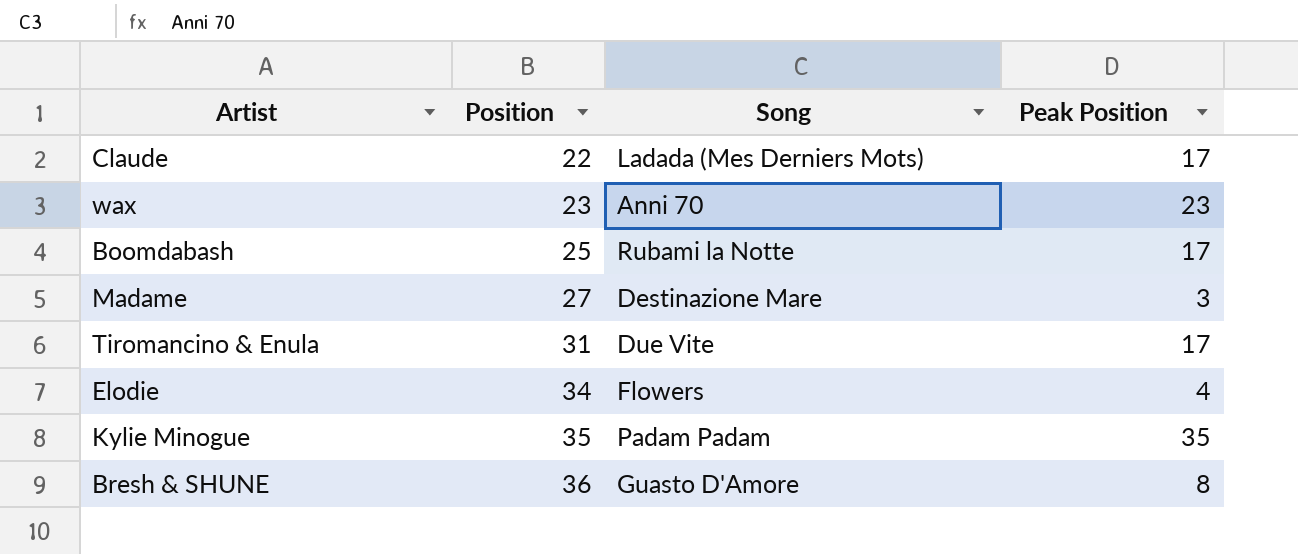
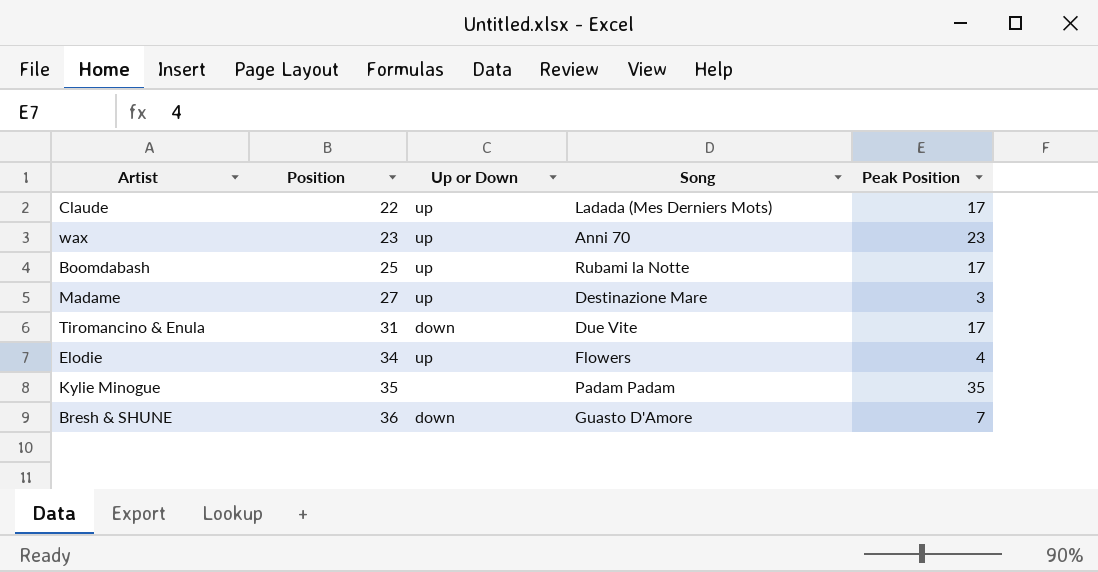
column Up or Down | position: none -> 3
Bresh & SHUNE | Peak Position: 8 -> 7

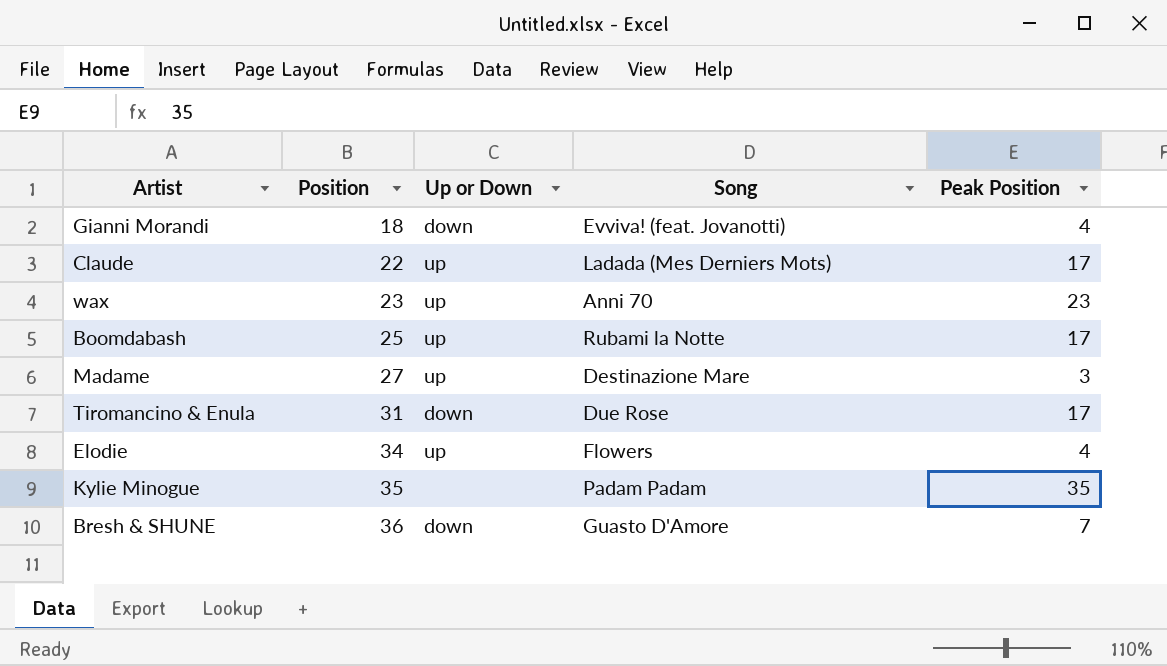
row Gianni Morandi: none -> 18 | down | Evviva! (feat. Jovanotti) | 4
Tiromancino & Enula | Song: Due Vite -> Due Rose

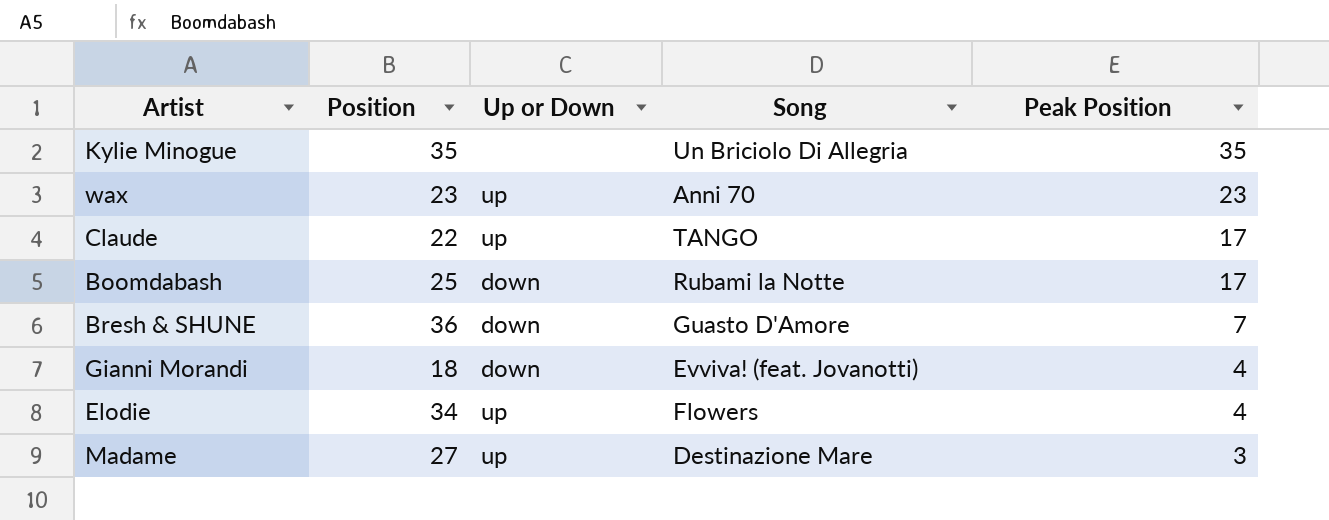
row order: Position ascending -> Peak Position descending
row Tiromancino & Enula: 31 | down | Due Rose | 17 -> none
Kylie Minogue | Song: Padam Padam -> Un Briciolo Di Allegria
Claude | Song: Ladada (Mes Derniers Mots) -> TANGO
Boomdabash | Up or Down: up -> down

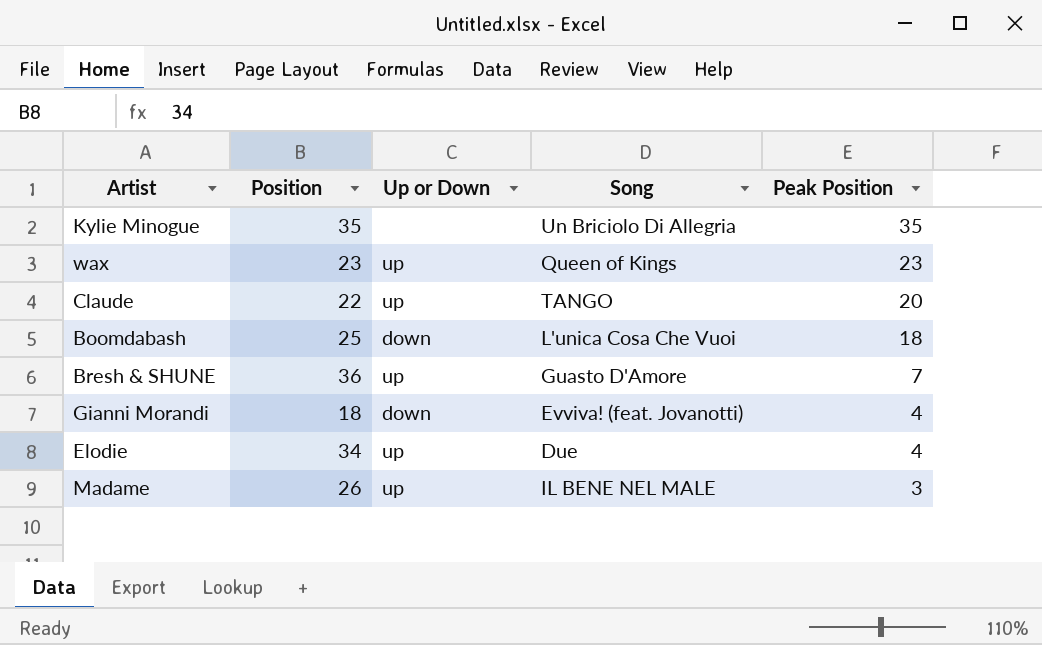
wax | Song: Anni 70 -> Queen of Kings
Claude | Peak Position: 17 -> 20
Boomdabash | Song: Rubami la Notte -> L'unica Cosa Che Vuoi
Boomdabash | Peak Position: 17 -> 18
Bresh & SHUNE | Up or Down: down -> up
Elodie | Song: Flowers -> Due
Madame | Position: 27 -> 26
Madame | Song: Destinazione Mare -> IL BENE NEL MALE

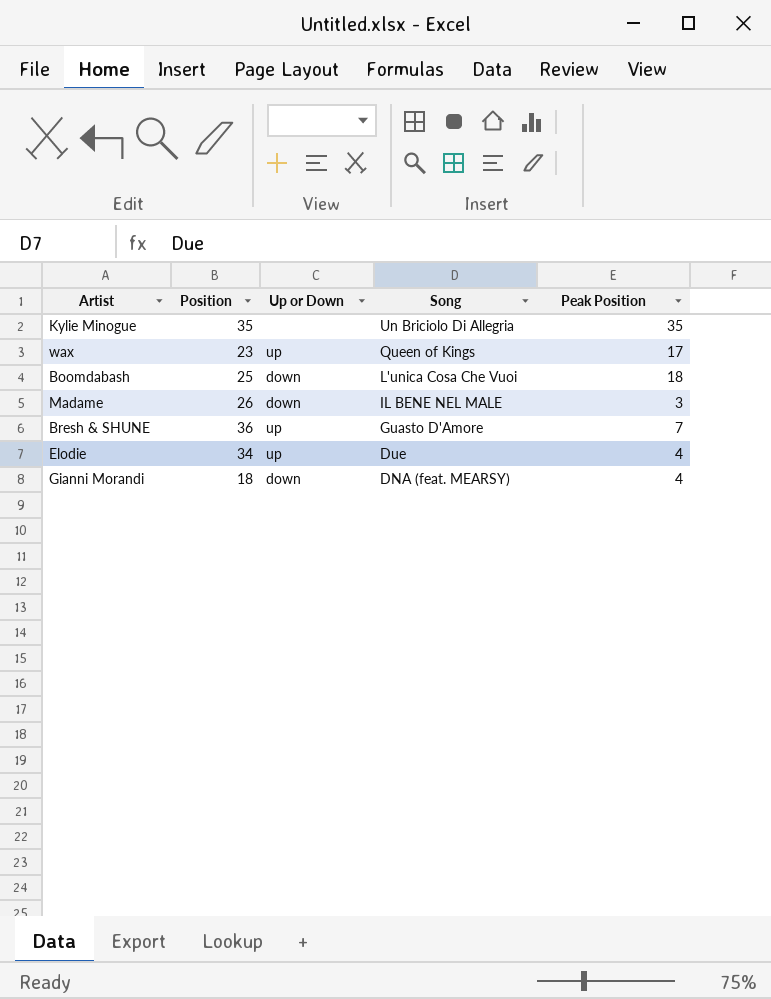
row order: Peak Position descending -> Song descending
row Claude: 22 | up | TANGO | 20 -> none
wax | Peak Position: 23 -> 17
Madame | Up or Down: up -> down
Gianni Morandi | Song: Evviva! (feat. Jovanotti) -> DNA (feat. MEARSY)

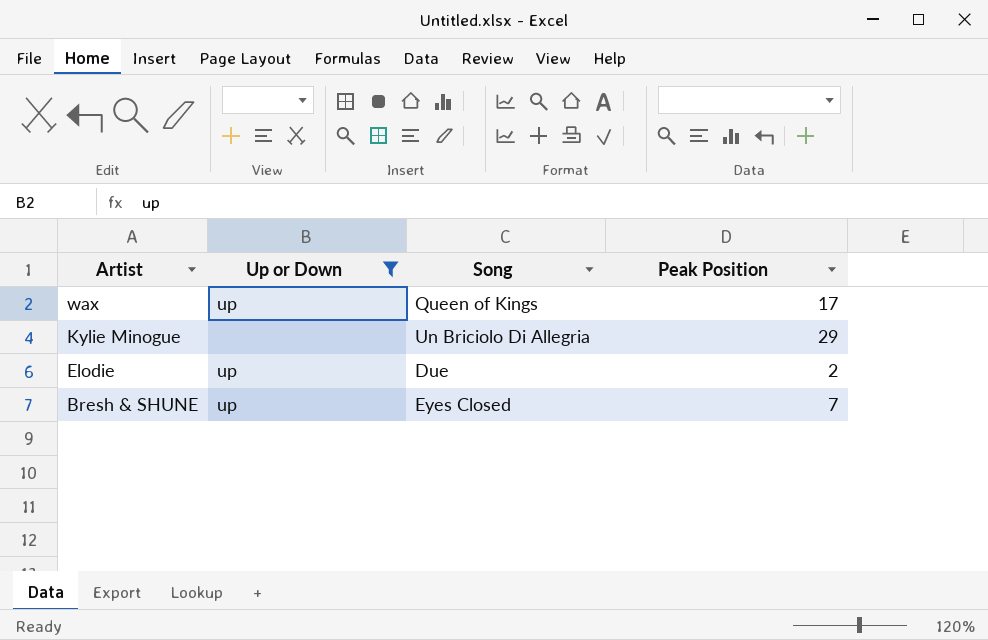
filter: none -> Up or Down != down
row order: Song descending -> Artist descending
column Position | position: 2 -> none
Kylie Minogue | Peak Position: 35 -> 29
Elodie | Peak Position: 4 -> 2
Bresh & SHUNE | Song: Guasto D'Amore -> Eyes Closed

